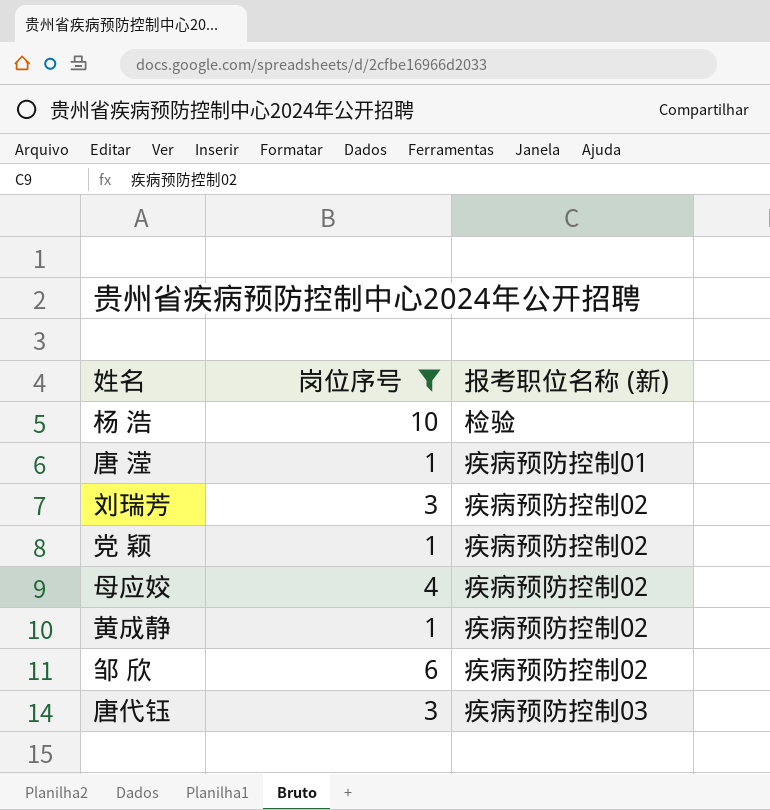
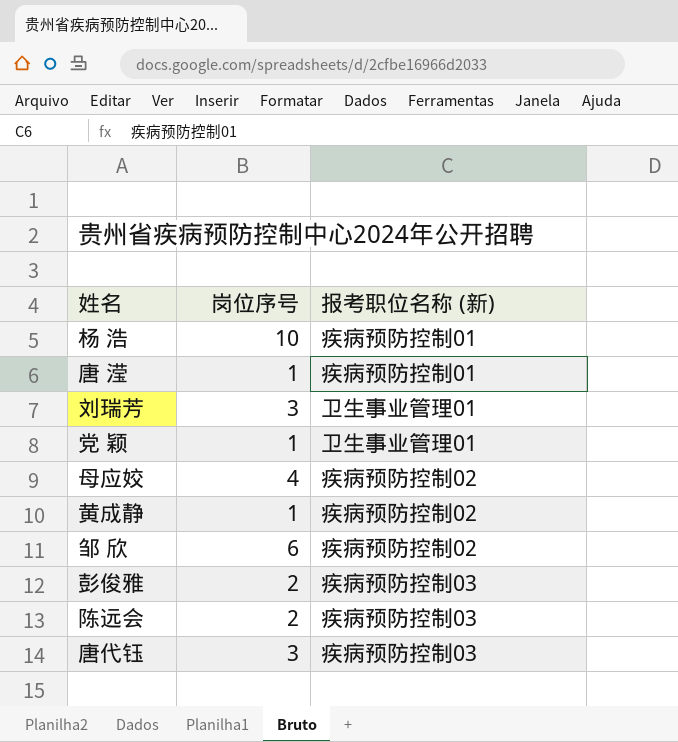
filter: 岗位序号 != 2 -> none
杨 浩 | 报考职位名称 (新): 检验 -> 疾病预防控制01
刘瑞芳 | 报考职位名称 (新): 疾病预防控制02 -> 卫生事业管理01
党 颖 | 报考职位名称 (新): 疾病预防控制02 -> 卫生事业管理01

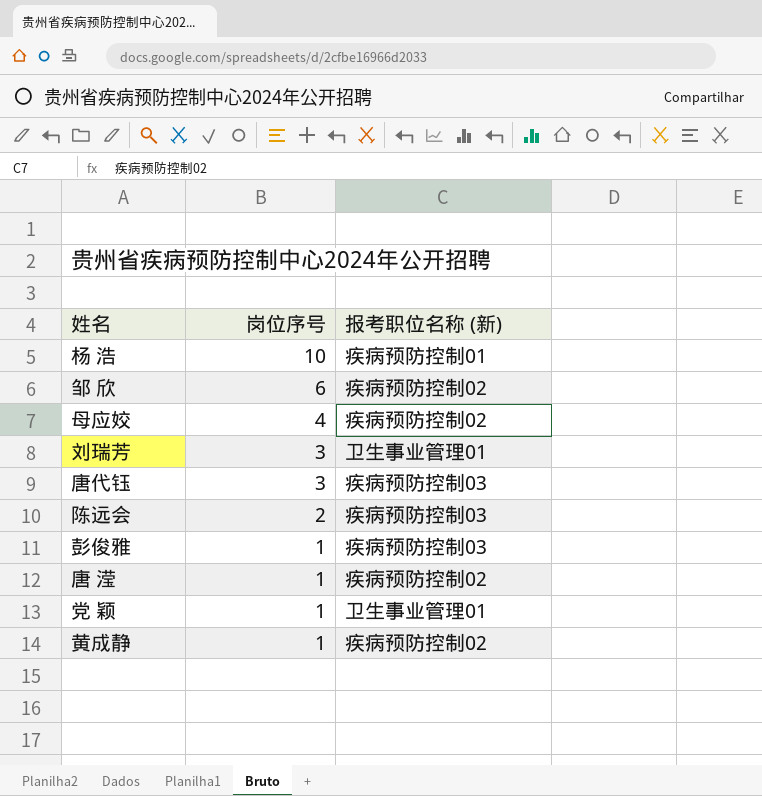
row order: none -> 岗位序号 descending
彭俊雅 | 岗位序号: 2 -> 1
唐 滢 | 报考职位名称 (新): 疾病预防控制01 -> 疾病预防控制02

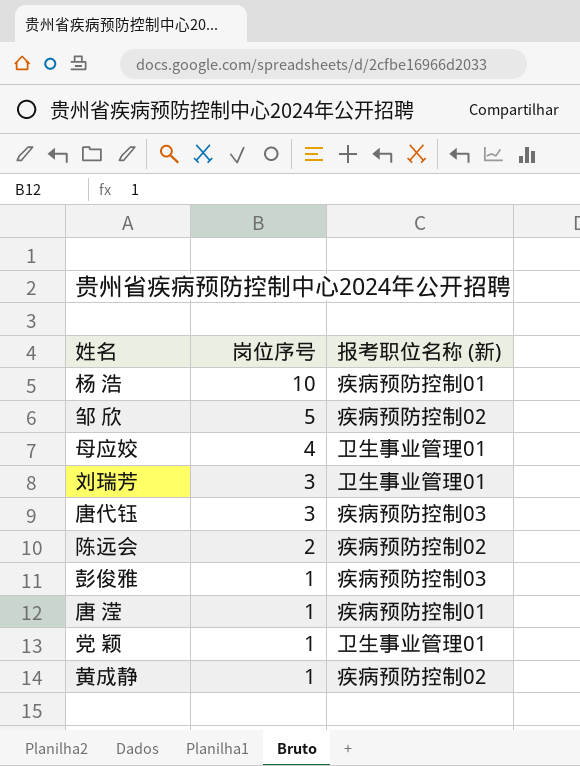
邹 欣 | 岗位序号: 6 -> 5
母应姣 | 报考职位名称 (新): 疾病预防控制02 -> 卫生事业管理01
陈远会 | 报考职位名称 (新): 疾病预防控制03 -> 疾病预防控制02
唐 滢 | 报考职位名称 (新): 疾病预防控制02 -> 疾病预防控制01

